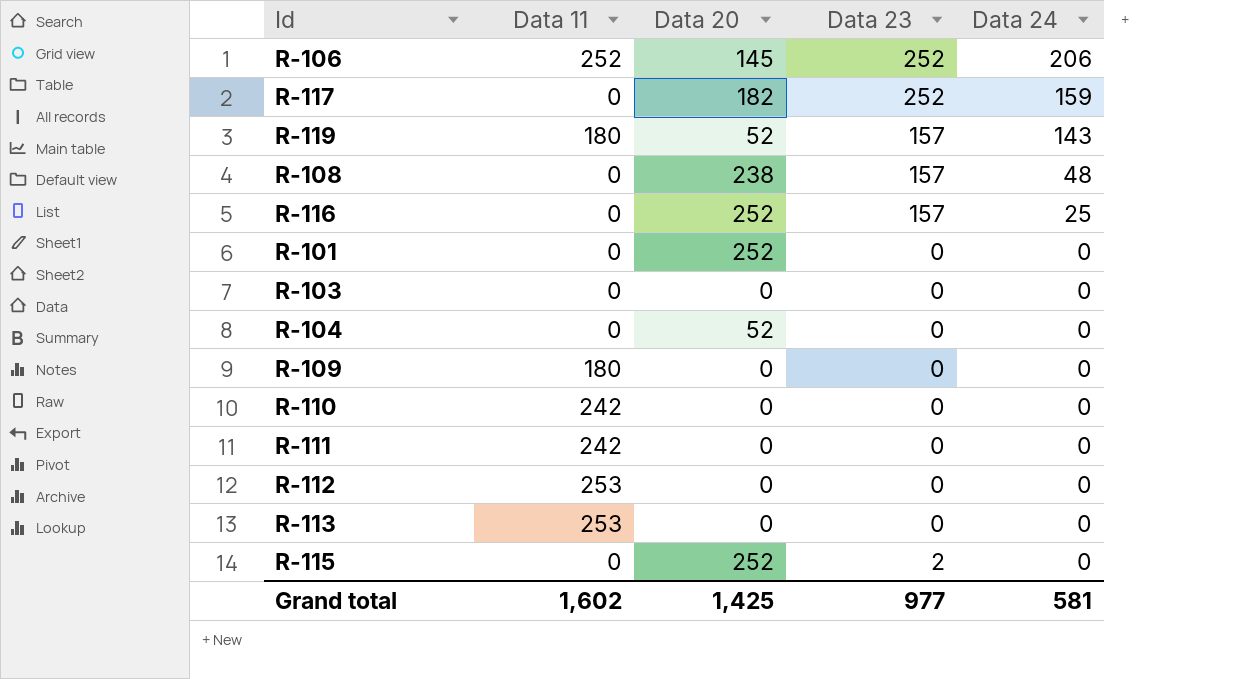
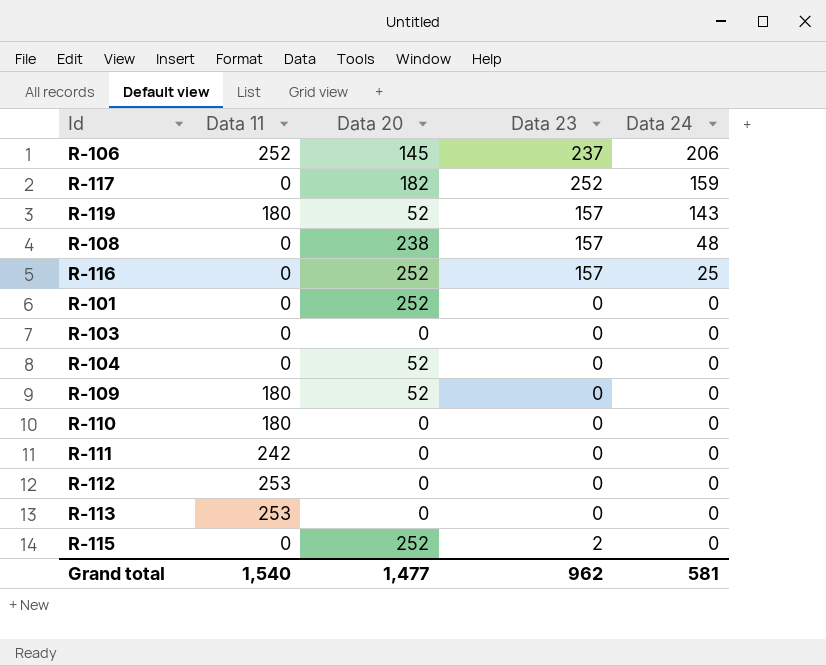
R-106 | Data 23: 252 -> 237
R-109 | Data 20: 0 -> 52
R-110 | Data 11: 242 -> 180
Grand total | Data 11: 1,602 -> 1,540
Grand total | Data 20: 1,425 -> 1,477
Grand total | Data 23: 977 -> 962

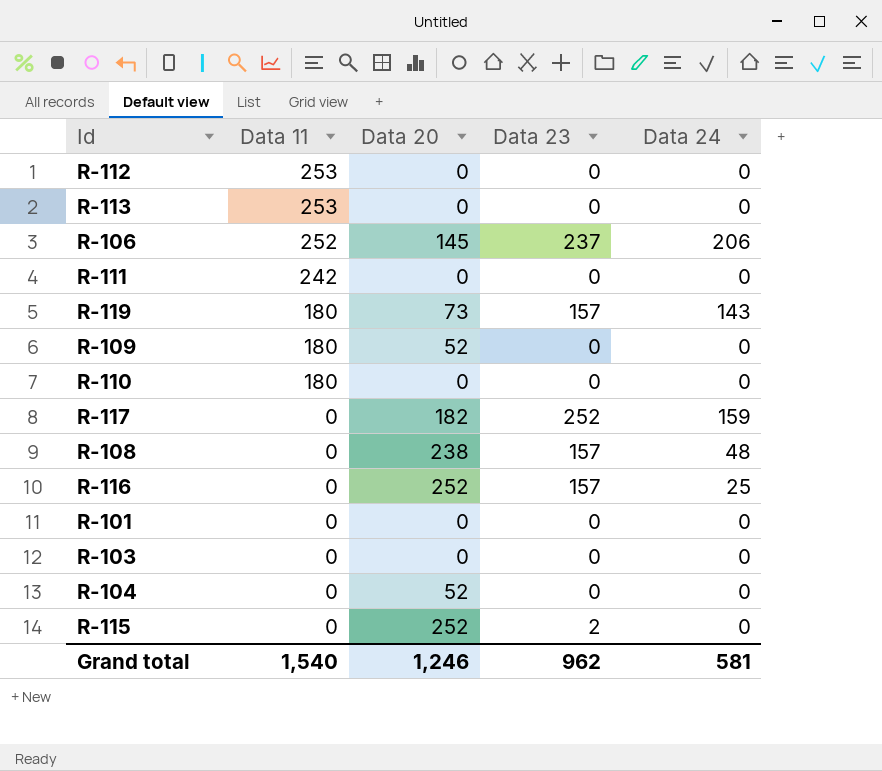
row order: Data 24 descending -> Data 11 descending
R-119 | Data 20: 52 -> 73
R-101 | Data 20: 252 -> 0
Grand total | Data 20: 1,477 -> 1,246

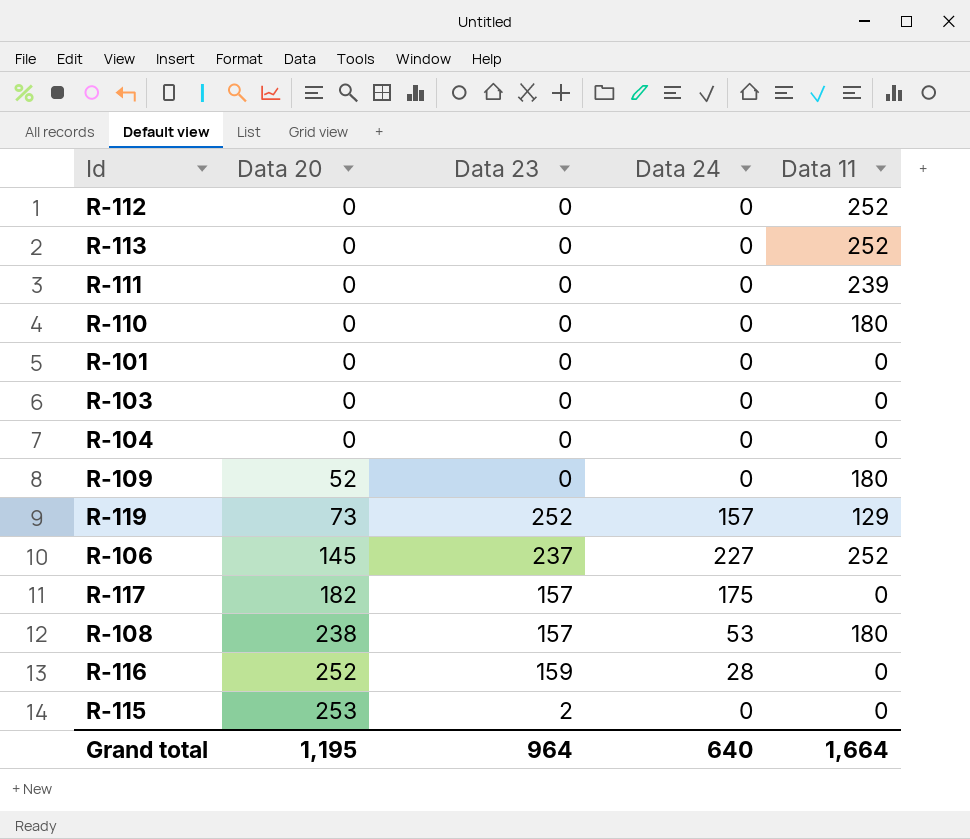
row order: Data 11 descending -> Data 20 ascending
column Data 11 | position: 2 -> 5
R-112 | Data 11: 253 -> 252
R-113 | Data 11: 253 -> 252
R-111 | Data 11: 242 -> 239
R-104 | Data 20: 52 -> 0
R-119 | Data 23: 157 -> 252
R-119 | Data 24: 143 -> 157
R-119 | Data 11: 180 -> 129
R-106 | Data 24: 206 -> 227
R-117 | Data 23: 252 -> 157
R-117 | Data 24: 159 -> 175
R-108 | Data 24: 48 -> 53
R-108 | Data 11: 0 -> 180
R-116 | Data 23: 157 -> 159
R-116 | Data 24: 25 -> 28
R-115 | Data 20: 252 -> 253
Grand total | Data 20: 1,246 -> 1,195
Grand total | Data 23: 962 -> 964
Grand total | Data 24: 581 -> 640
Grand total | Data 11: 1,540 -> 1,664

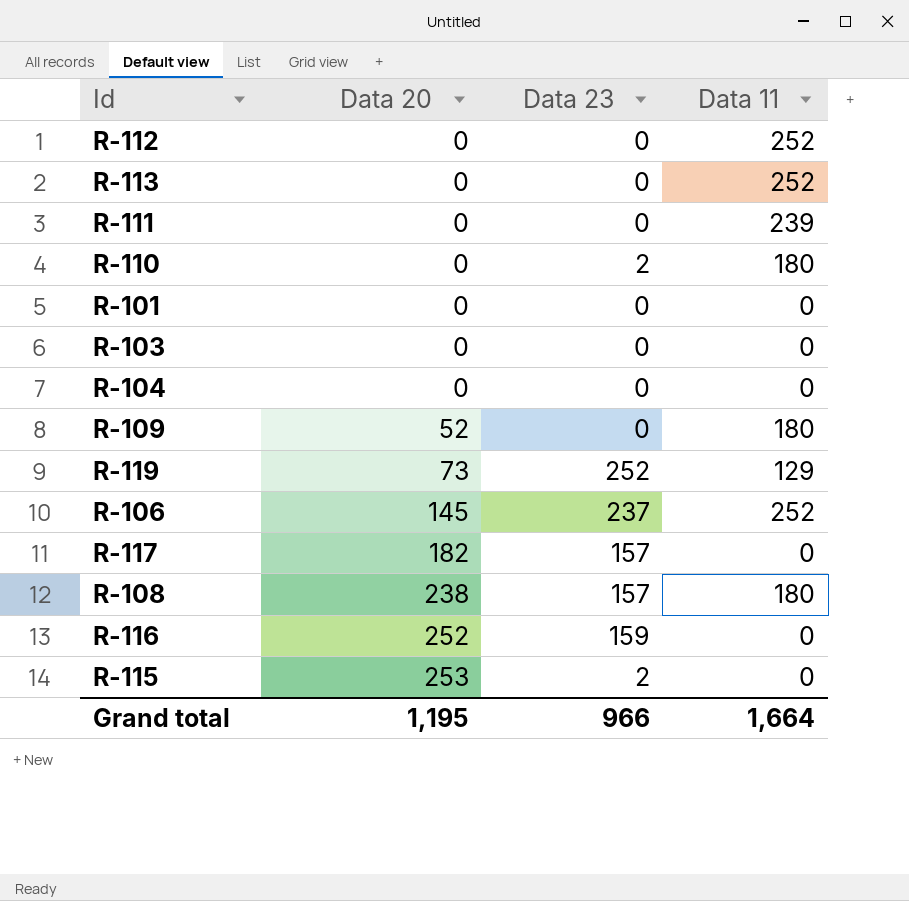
column Data 24 | position: 4 -> none
R-110 | Data 23: 0 -> 2
Grand total | Data 23: 964 -> 966

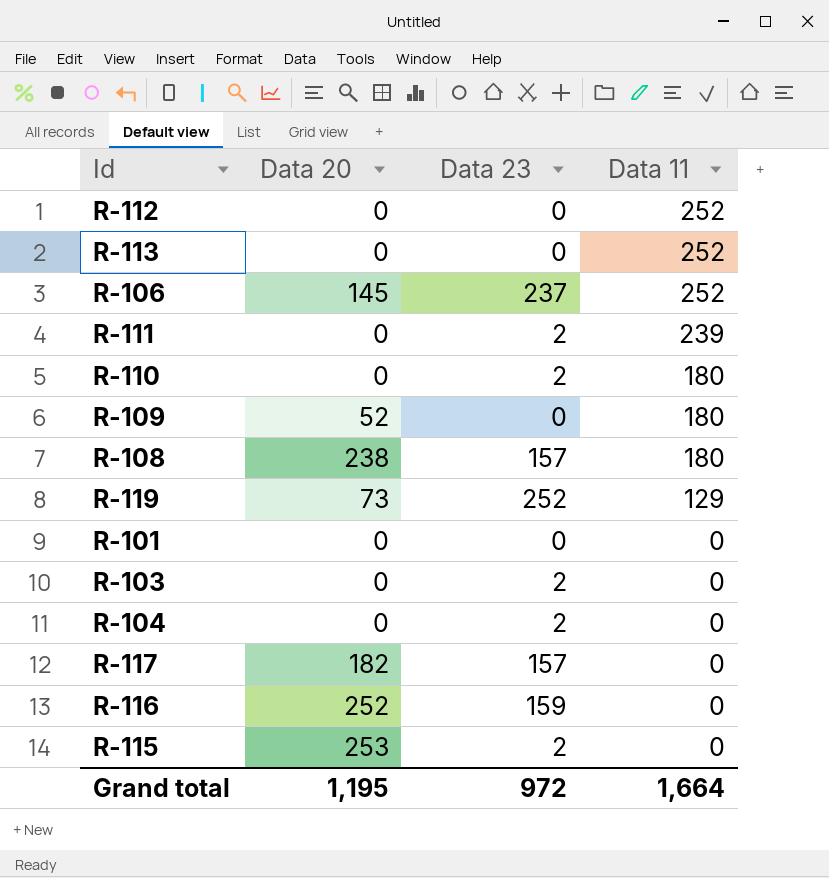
row order: Data 20 ascending -> Data 11 descending
R-111 | Data 23: 0 -> 2
R-103 | Data 23: 0 -> 2
R-104 | Data 23: 0 -> 2
Grand total | Data 23: 966 -> 972

